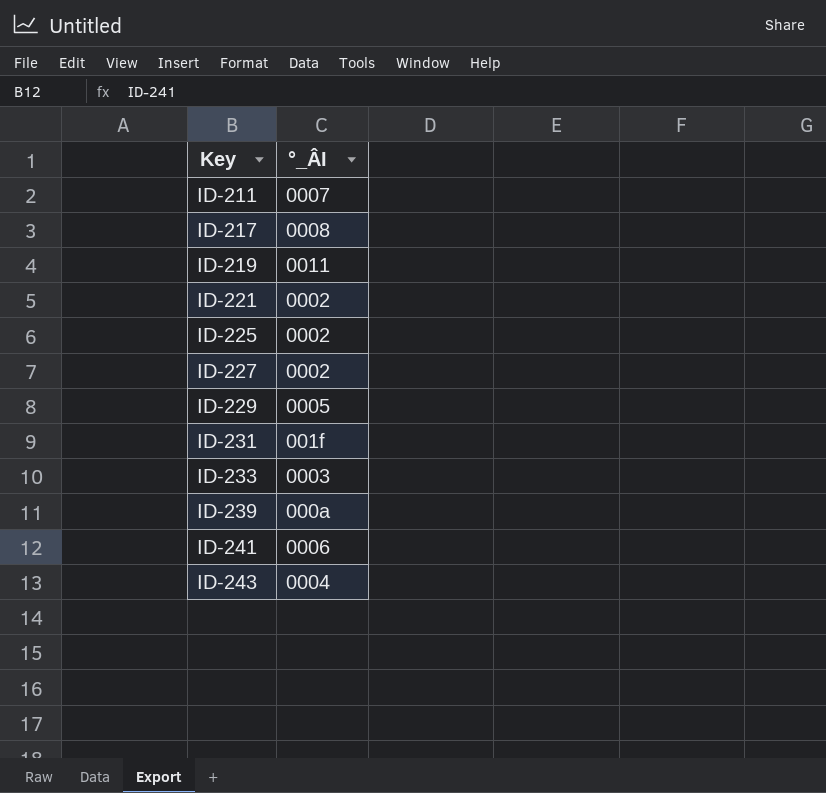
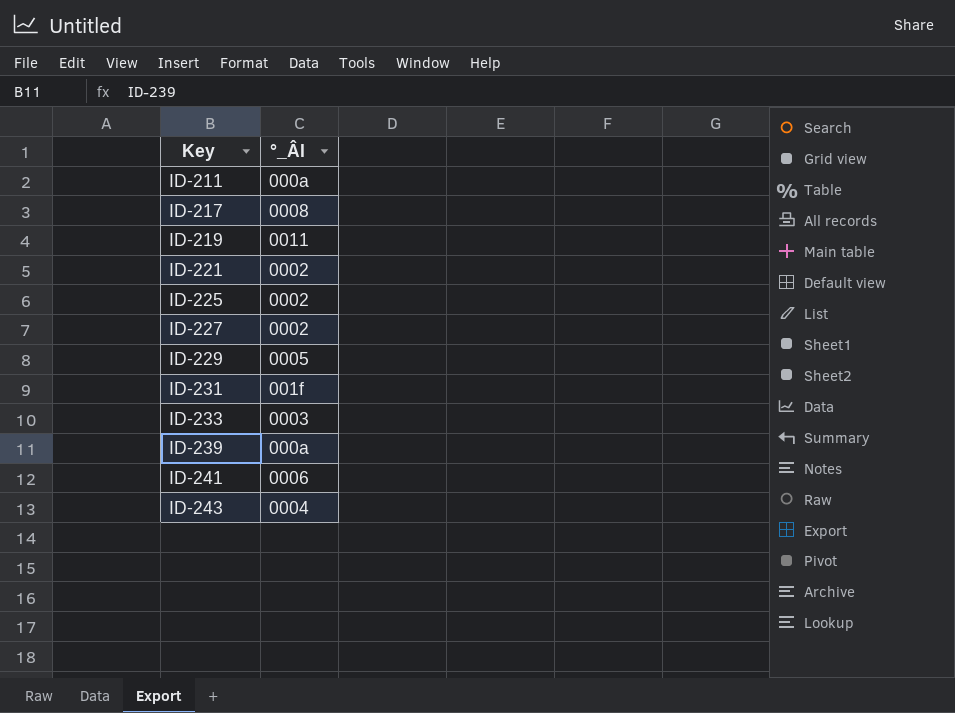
ID-211 | °_ÂI: 0007 -> 000a

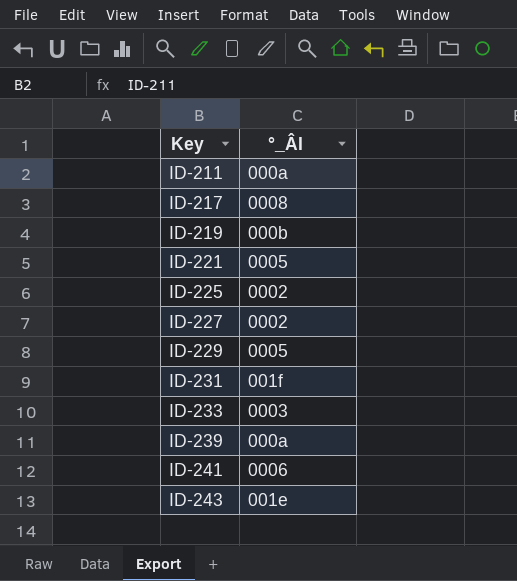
ID-219 | °_ÂI: 0011 -> 000b
ID-221 | °_ÂI: 0002 -> 0005
ID-243 | °_ÂI: 0004 -> 001e

